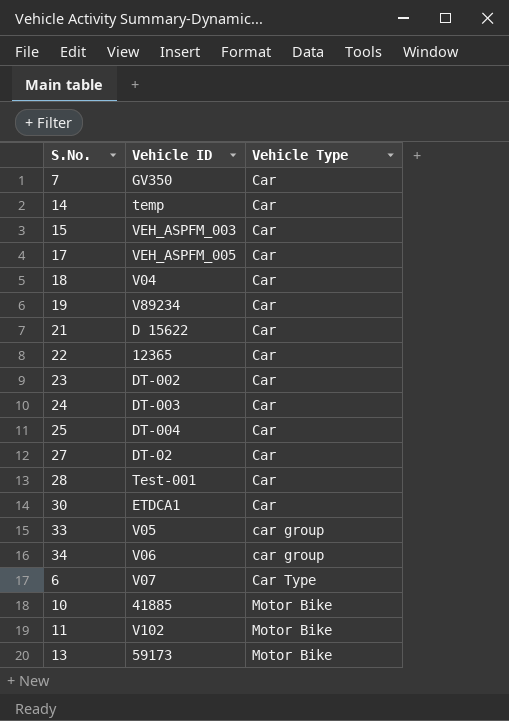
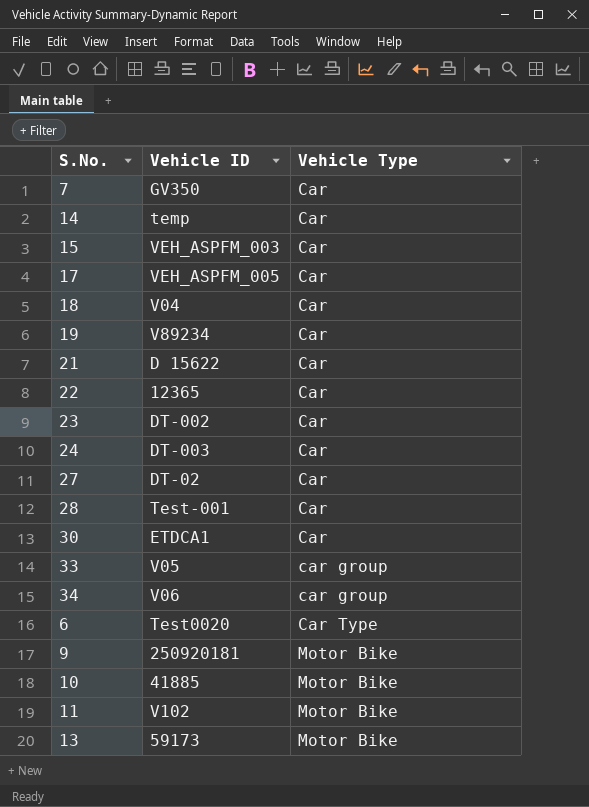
row 25: DT-004 | Car -> none
6 | Vehicle ID: V07 -> Test0020
row 9: none -> 250920181 | Motor Bike

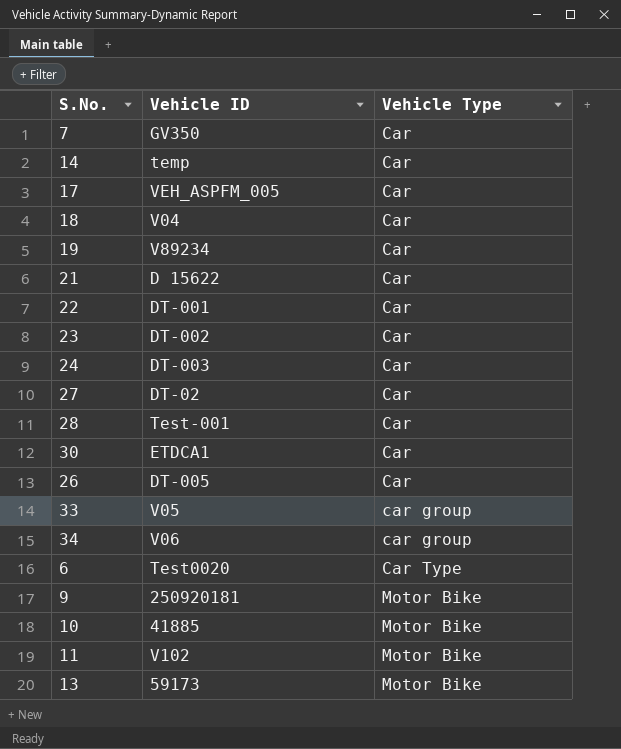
row 15: VEH_ASPFM_003 | Car -> none
22 | Vehicle ID: 12365 -> DT-001
row 26: none -> DT-005 | Car

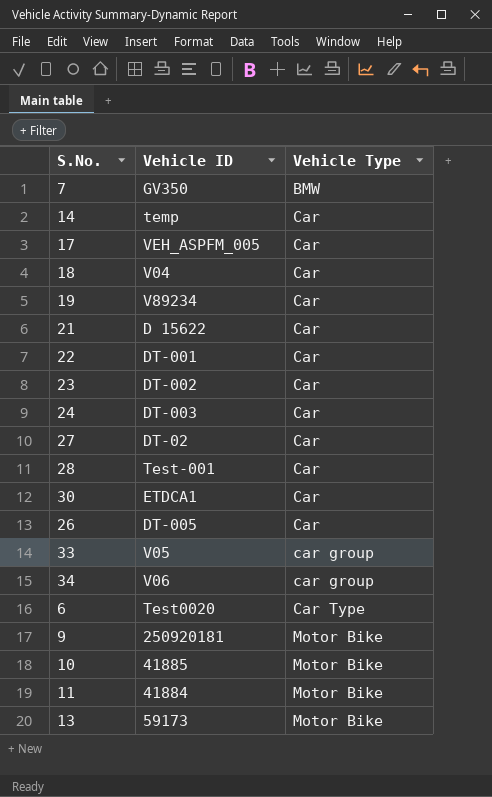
7 | Vehicle Type: Car -> BMW
11 | Vehicle ID: V102 -> 41884

